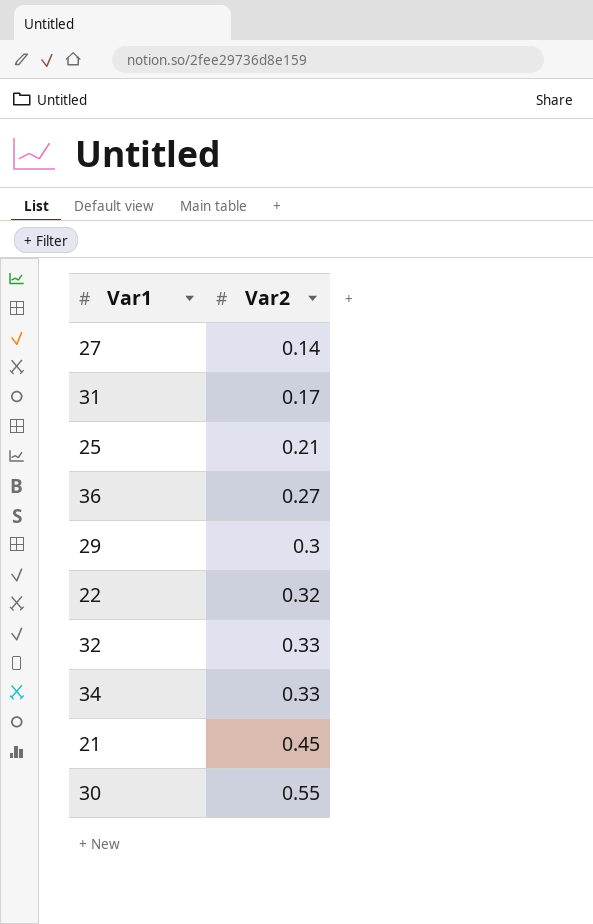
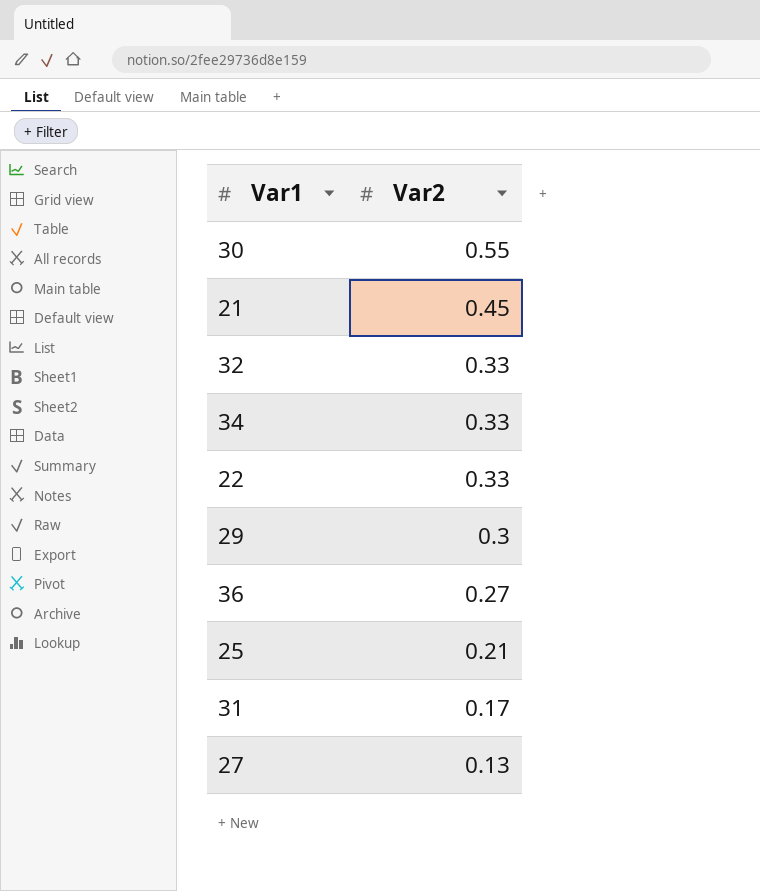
row order: Var2 ascending -> Var2 descending
22 | Var2: 0.32 -> 0.33
27 | Var2: 0.14 -> 0.13

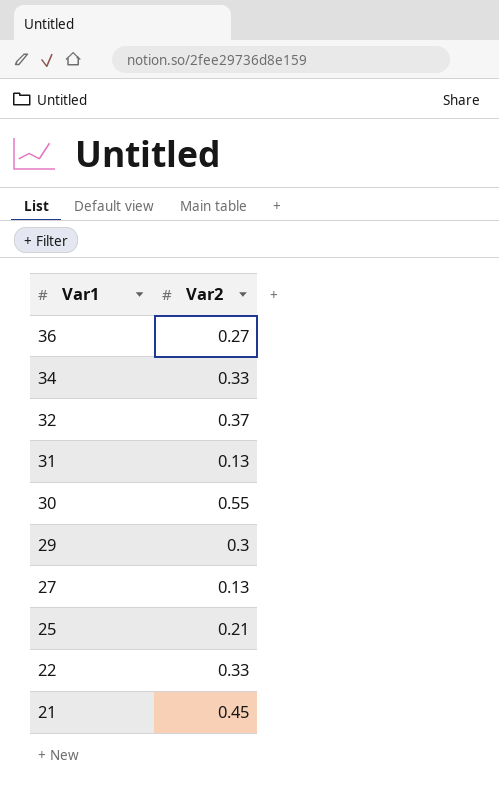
row order: Var2 descending -> Var1 descending
32 | Var2: 0.33 -> 0.37
31 | Var2: 0.17 -> 0.13

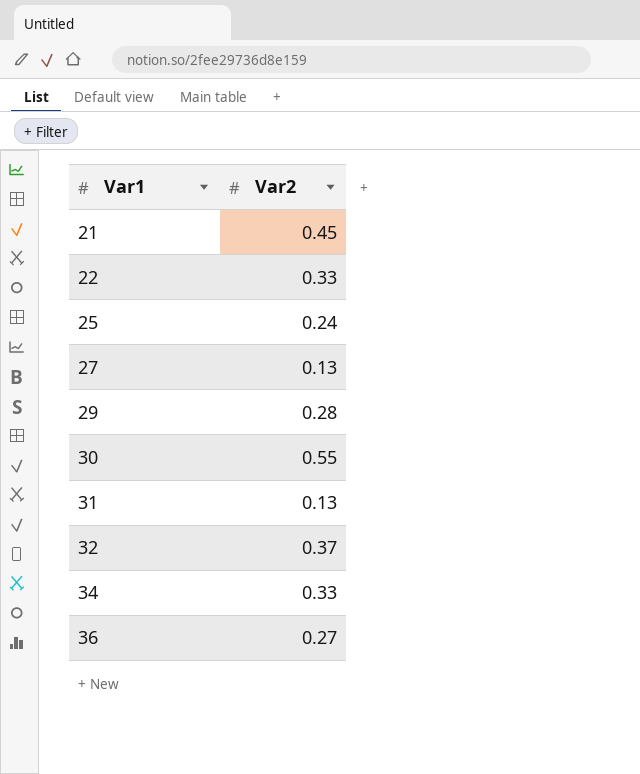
row order: Var1 descending -> Var1 ascending
25 | Var2: 0.21 -> 0.24
29 | Var2: 0.3 -> 0.28

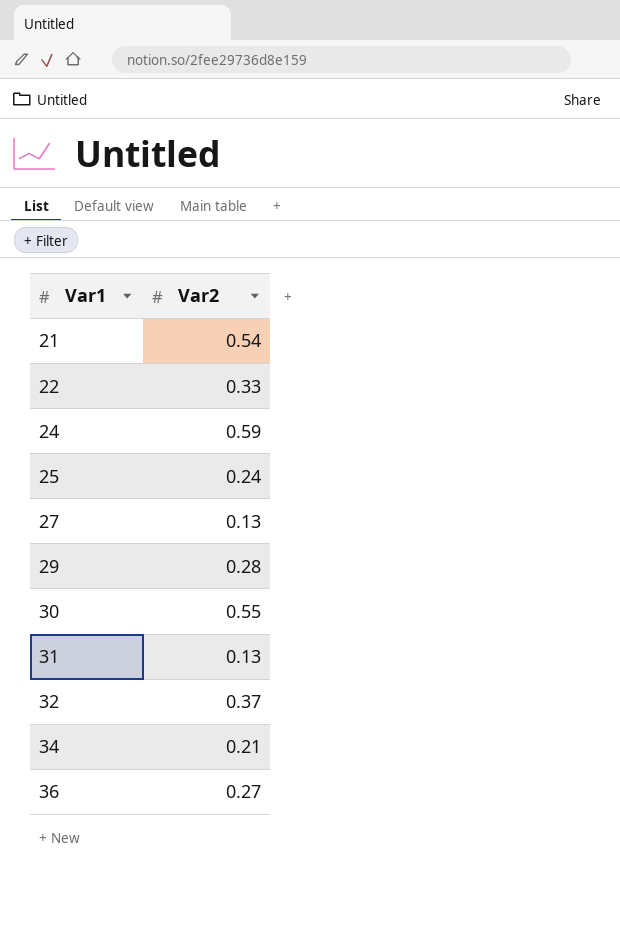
21 | Var2: 0.45 -> 0.54
row 24: none -> 0.59
34 | Var2: 0.33 -> 0.21

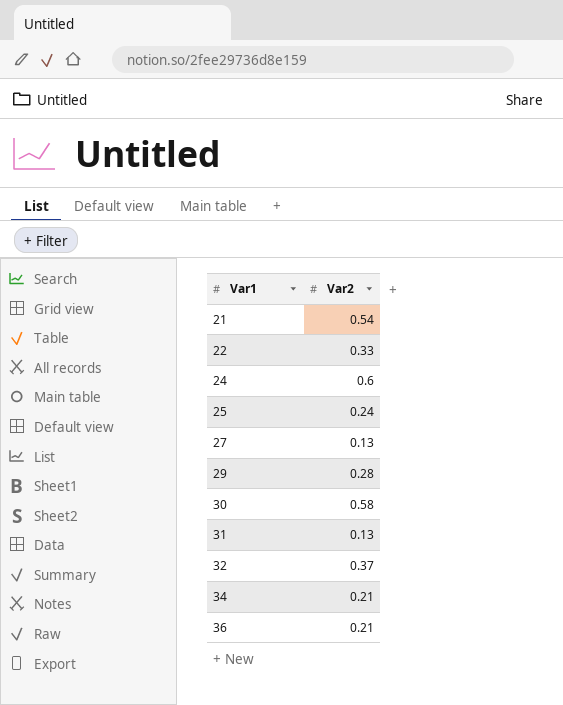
24 | Var2: 0.59 -> 0.6
30 | Var2: 0.55 -> 0.58
36 | Var2: 0.27 -> 0.21

